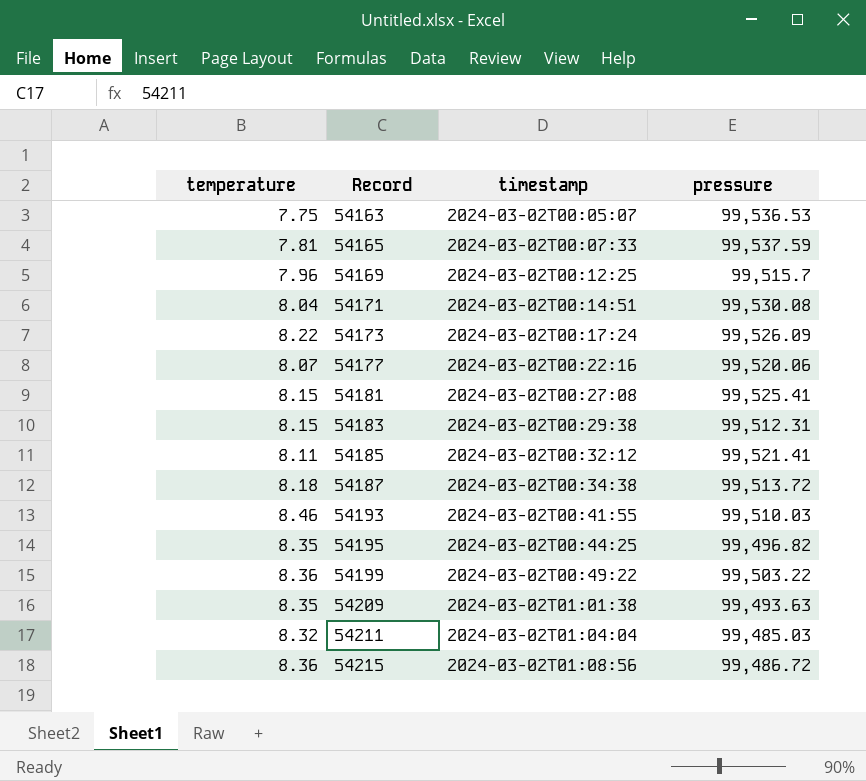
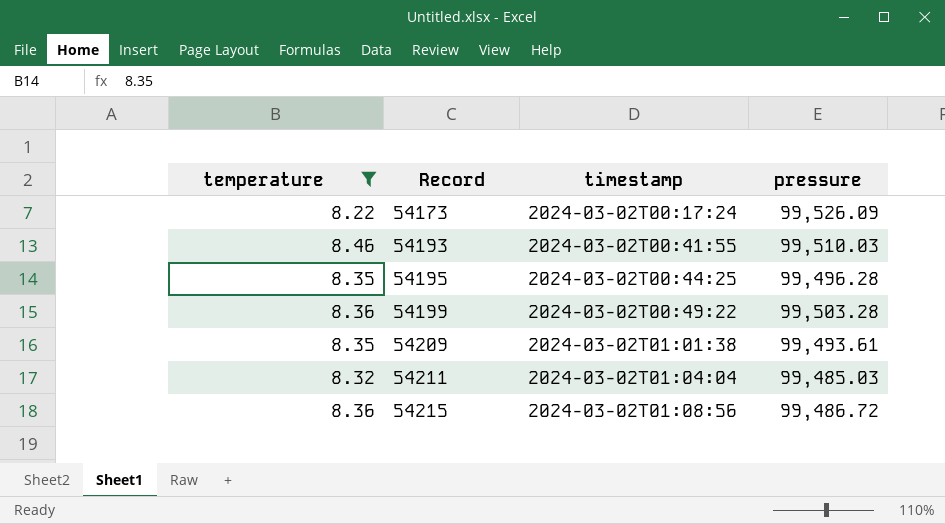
filter: none -> temperature >= 8.22
54195 | pressure: 99,496.82 -> 99,496.28
54199 | pressure: 99,503.22 -> 99,503.28
54209 | pressure: 99,493.63 -> 99,493.61

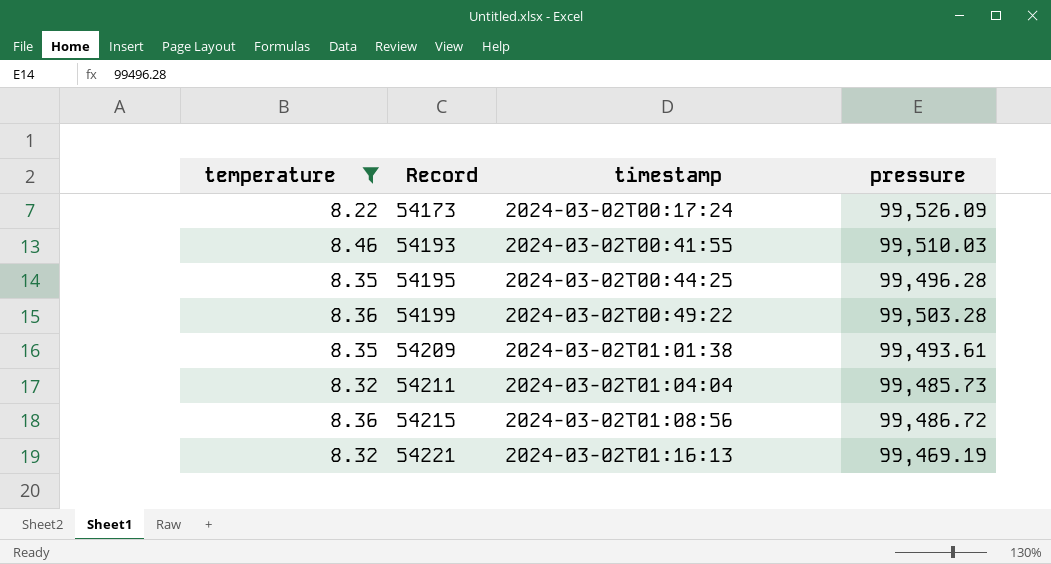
54211 | pressure: 99,485.03 -> 99,485.73
row 54221: none -> 8.32 | 2024-03-02T01:16:13 | 99,469.19

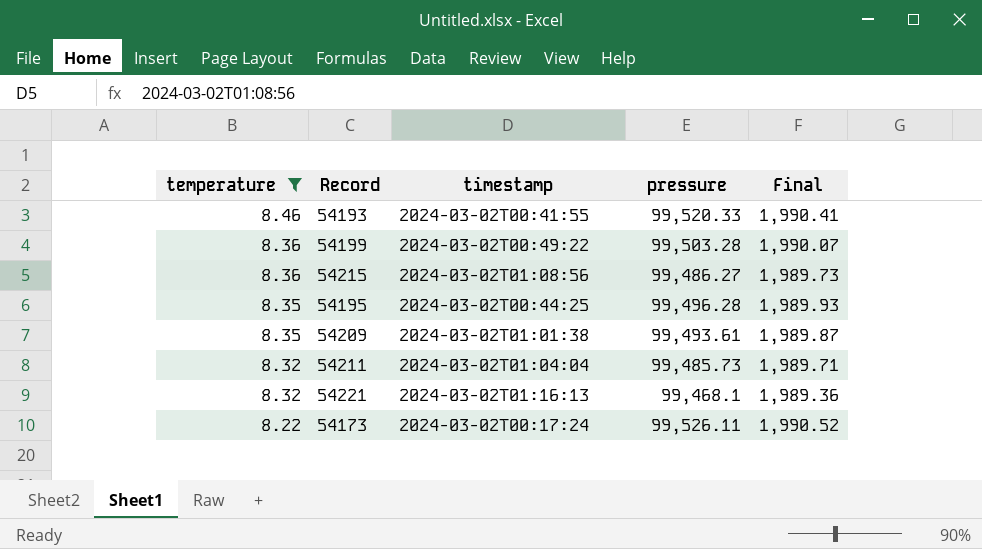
row order: Record ascending -> temperature descending
column Final | formula: none -> [pressure] * 0.02
54193 | pressure: 99,510.03 -> 99,520.33
54215 | pressure: 99,486.72 -> 99,486.27
54221 | pressure: 99,469.19 -> 99,468.1
54173 | pressure: 99,526.09 -> 99,526.11

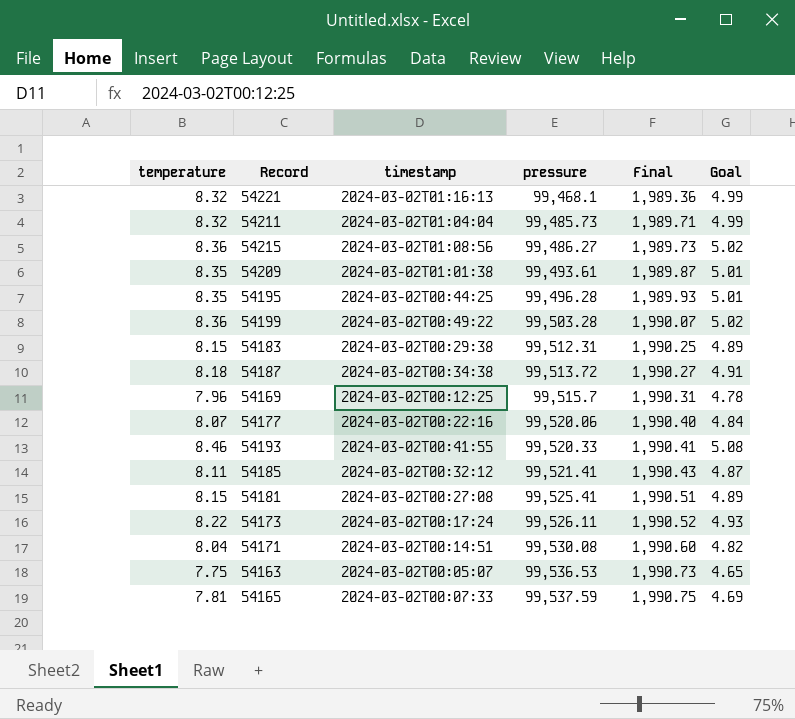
filter: temperature >= 8.22 -> none
row order: temperature descending -> pressure ascending
column Goal | formula: none -> [temperature] * 0.6

